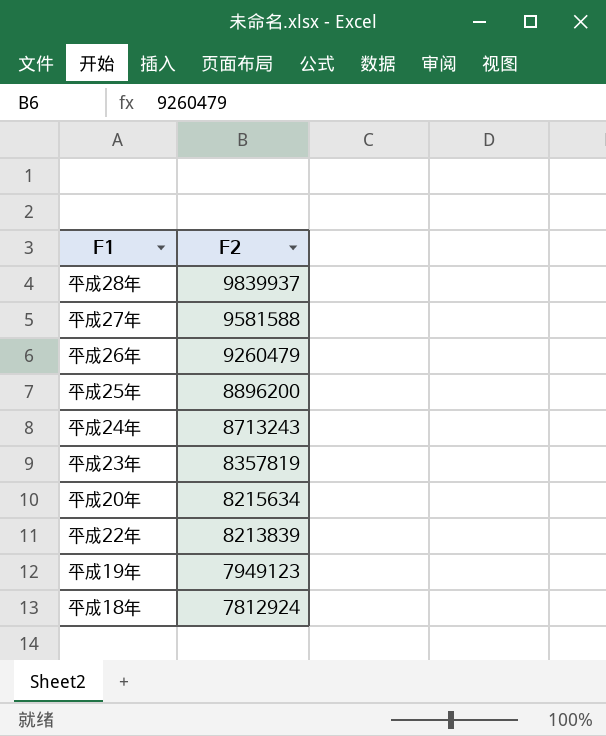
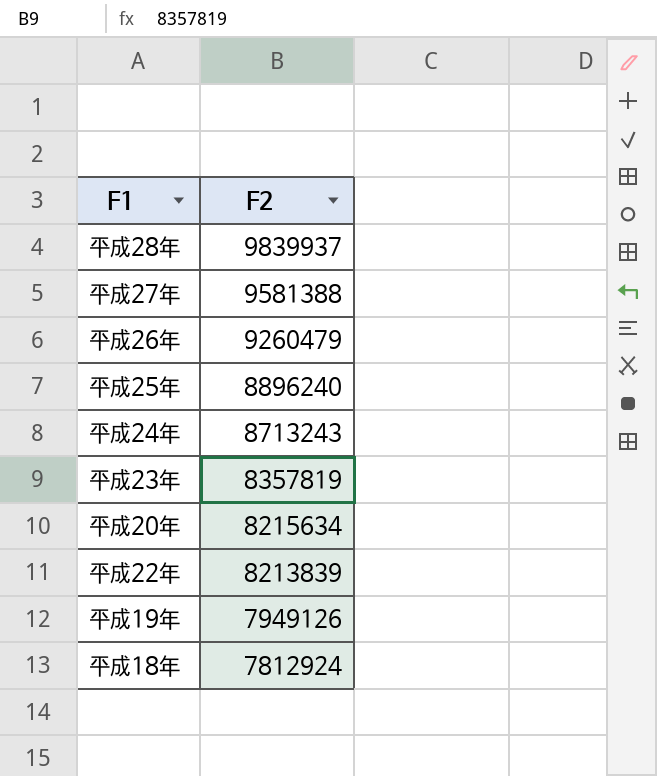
平成27年 | F2: 9581588 -> 9581388
平成25年 | F2: 8896200 -> 8896240
平成19年 | F2: 7949123 -> 7949126

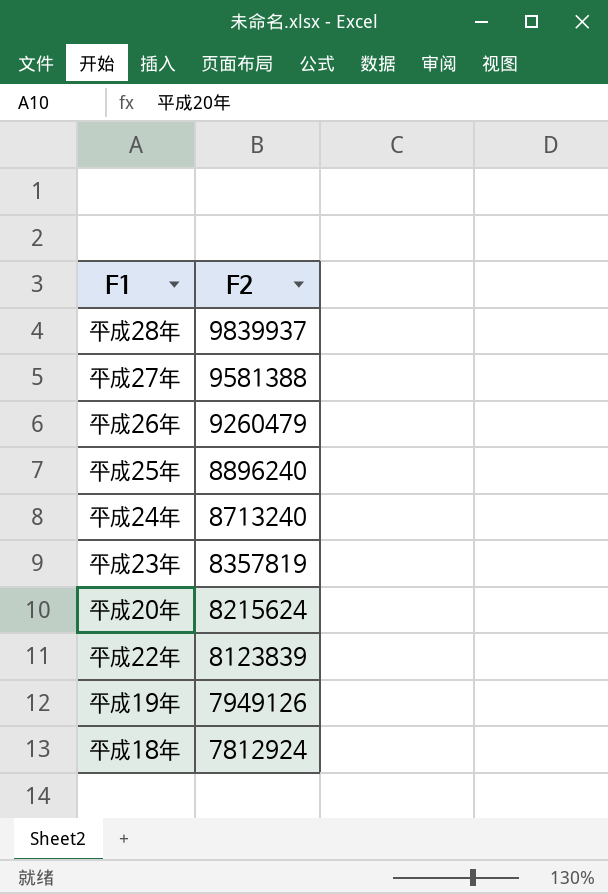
平成24年 | F2: 8713243 -> 8713240
平成20年 | F2: 8215634 -> 8215624
平成22年 | F2: 8213839 -> 8123839

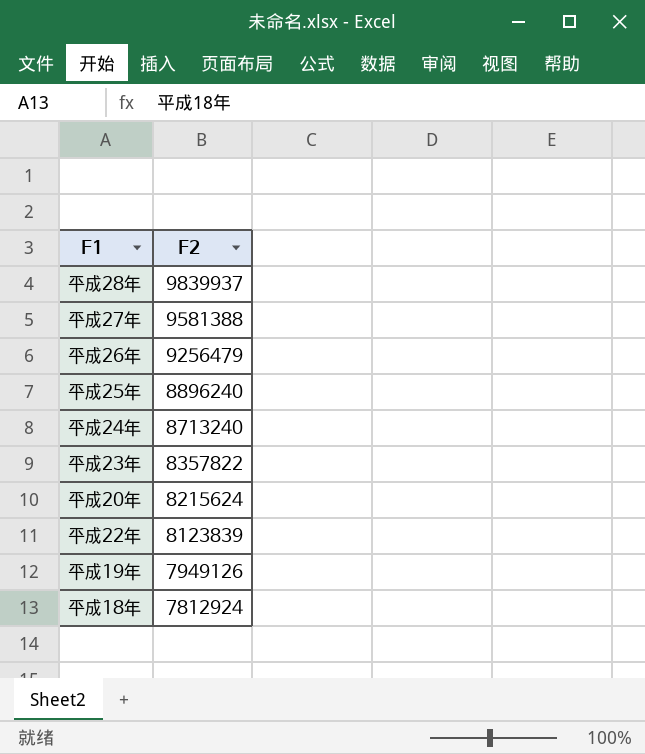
平成26年 | F2: 9260479 -> 9256479
平成23年 | F2: 8357819 -> 8357822

